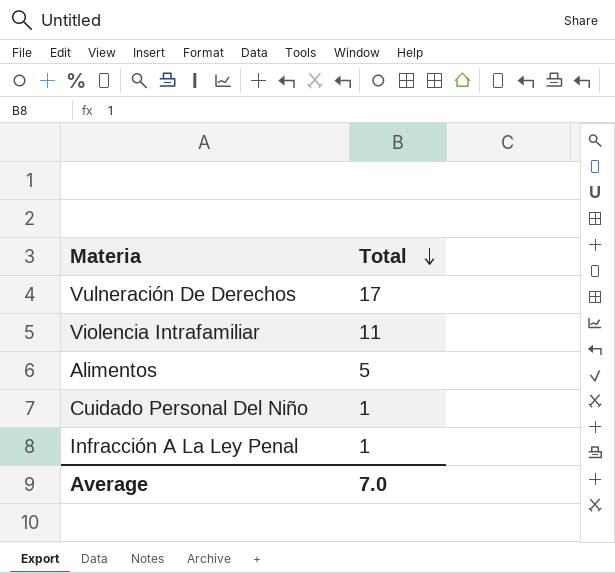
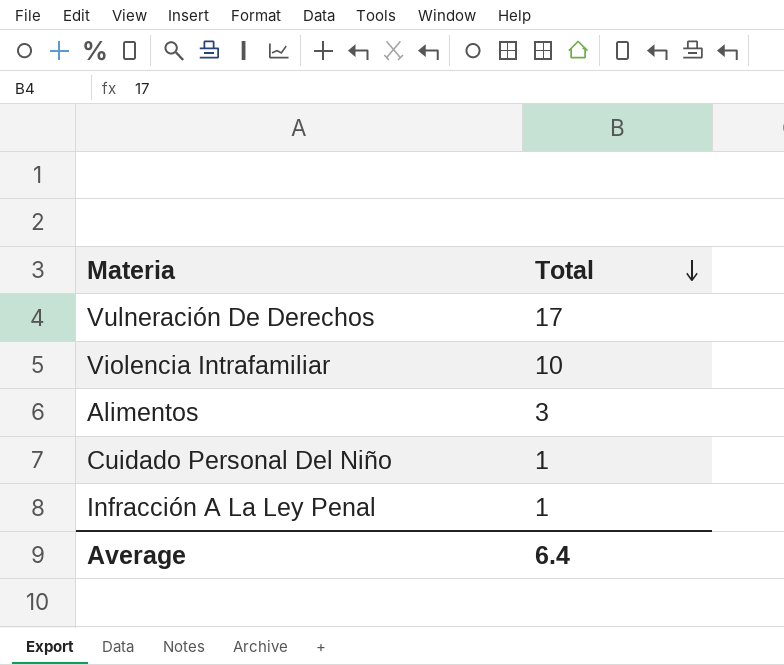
Violencia Intrafamiliar | Total: 11 -> 10
Alimentos | Total: 5 -> 3
Average | Total: 7.0 -> 6.4

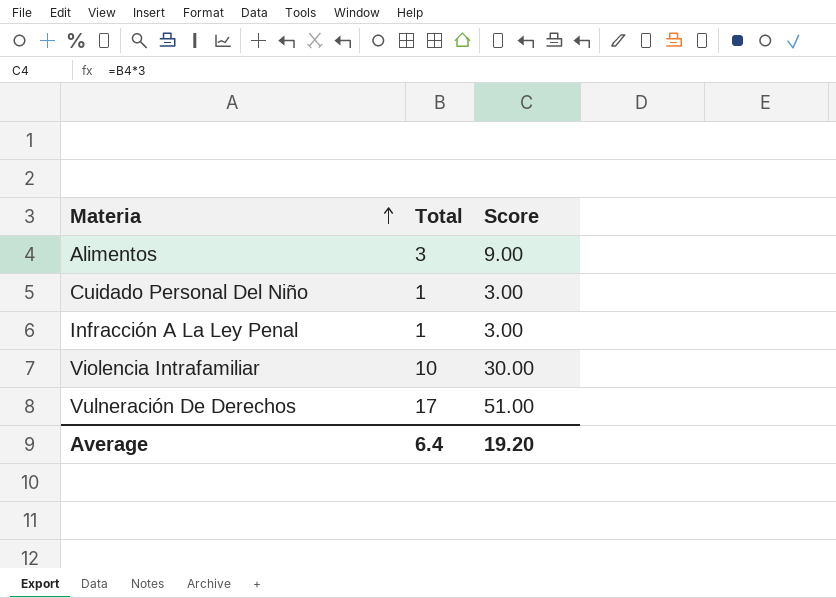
row order: Total descending -> Materia ascending
column Score | formula: none -> [Total] * 3

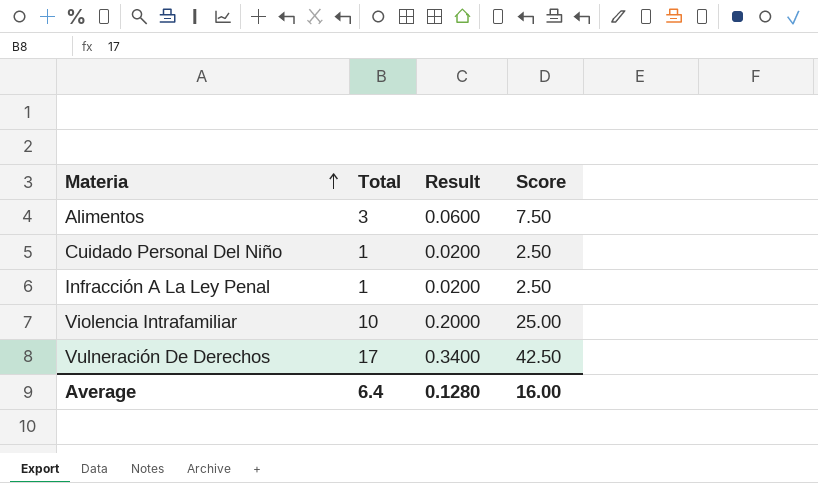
column Result | formula: none -> [Total] * 0.02
column Score | formula: [Total] * 3 -> [Total] * 2.5
Average | Score: 19.20 -> 16.00

